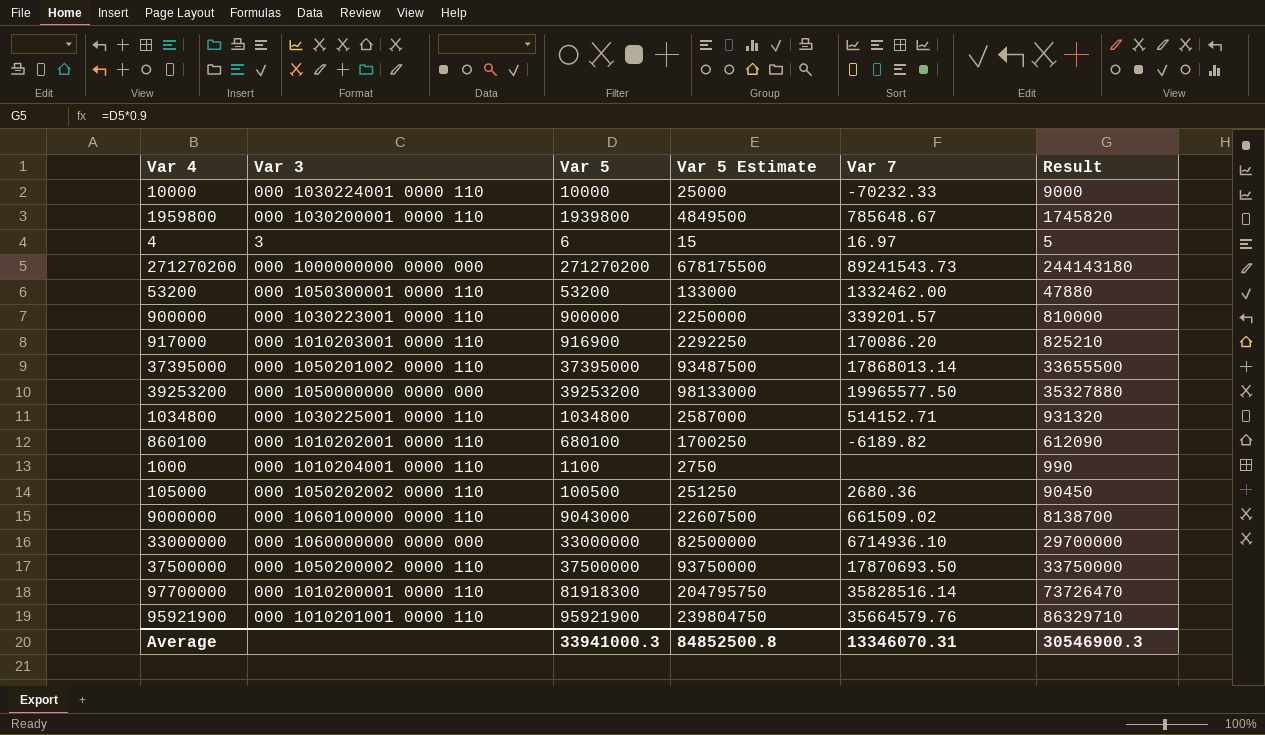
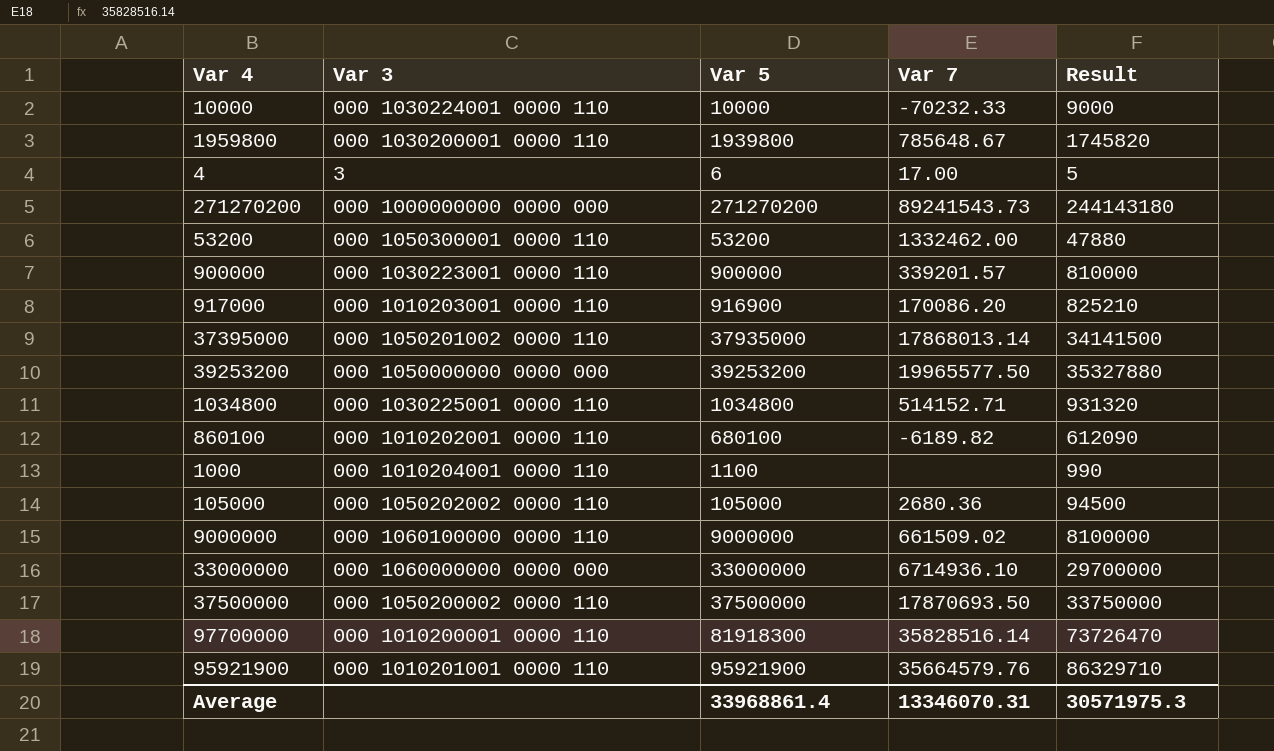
column Var 5 Estimate | formula: [Var 5] * 2.5 -> none
4 | Var 7: 16.97 -> 17.00
37395000 | Var 5: 37395000 -> 37935000
37395000 | Result: 33655500 -> 34141500
105000 | Var 5: 100500 -> 105000
105000 | Result: 90450 -> 94500
9000000 | Var 5: 9043000 -> 9000000
9000000 | Result: 8138700 -> 8100000
Average | Var 5: 33941000.3 -> 33968861.4
Average | Result: 30546900.3 -> 30571975.3

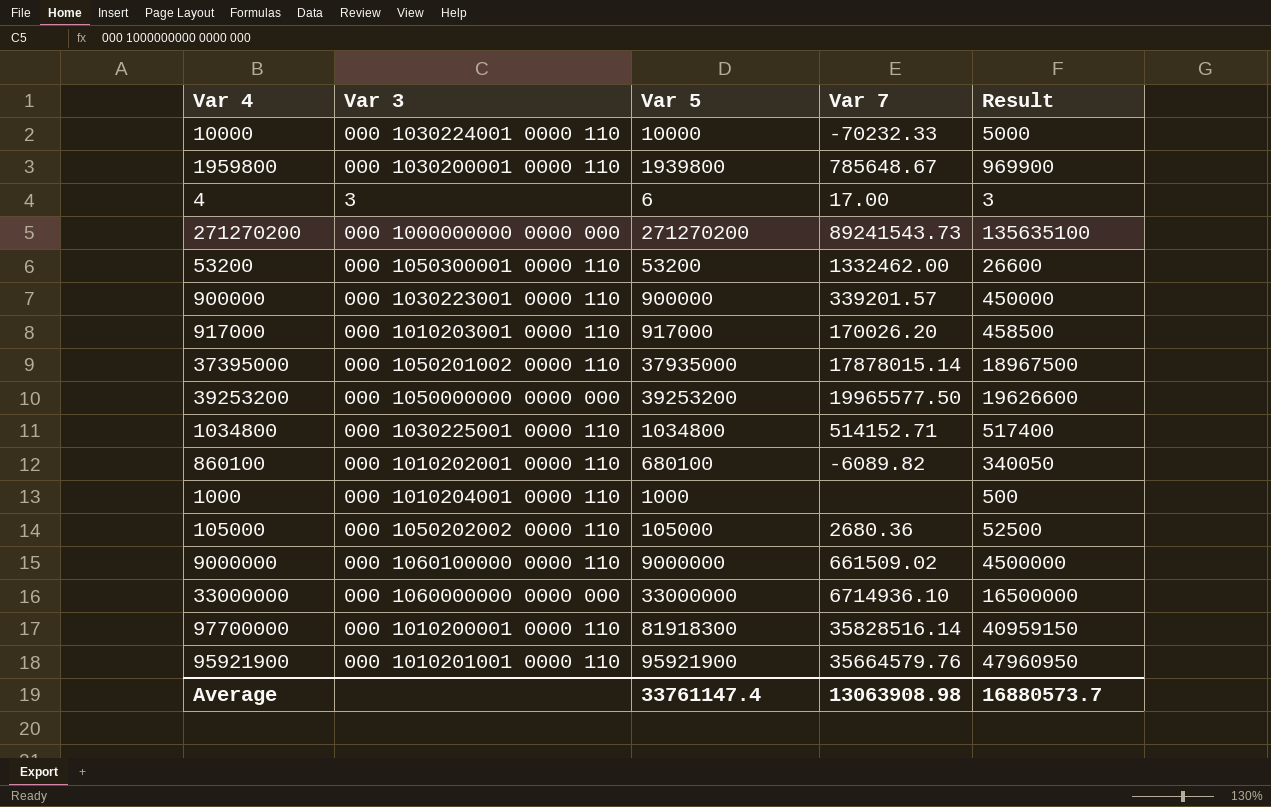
column Result | formula: [Var 5] * 0.9 -> [Var 5] * 0.5
row 37500000: 000 1050200002 0000 110 | 37500000 | 17870693.50 | 33750000 -> none
917000 | Var 5: 916900 -> 917000
917000 | Var 7: 170086.20 -> 170026.20
37395000 | Var 7: 17868013.14 -> 17878015.14
860100 | Var 7: -6189.82 -> -6089.82
1000 | Var 5: 1100 -> 1000
Average | Var 5: 33968861.4 -> 33761147.4
Average | Var 7: 13346070.31 -> 13063908.98
Average | Result: 30571975.3 -> 16880573.7

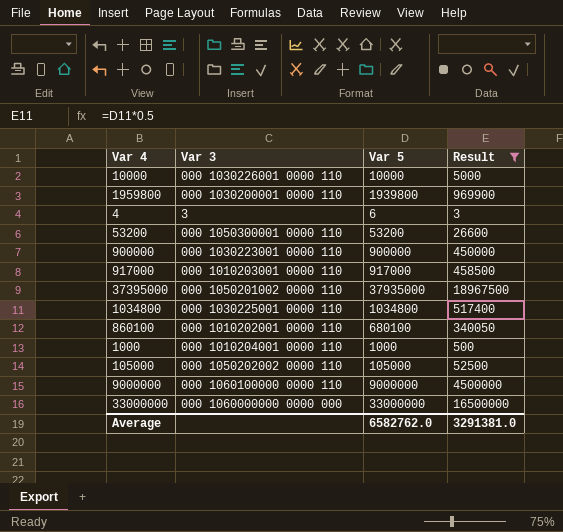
filter: none -> Result <= 18967500
column Var 7 | position: 4 -> none
10000 | Var 3: 000 1030224001 0000 110 -> 000 1030226001 0000 110
Average | Var 5: 33761147.4 -> 6582762.0
Average | Result: 16880573.7 -> 3291381.0

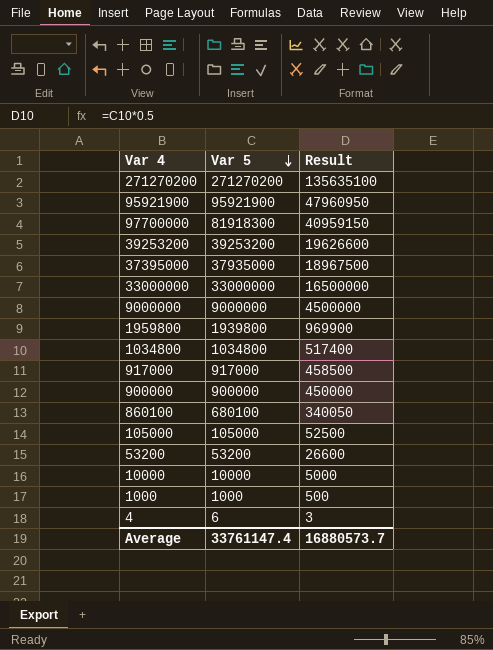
filter: Result <= 18967500 -> none
row order: none -> Var 5 descending
column Var 3 | position: 2 -> none
Average | Var 5: 6582762.0 -> 33761147.4
Average | Result: 3291381.0 -> 16880573.7

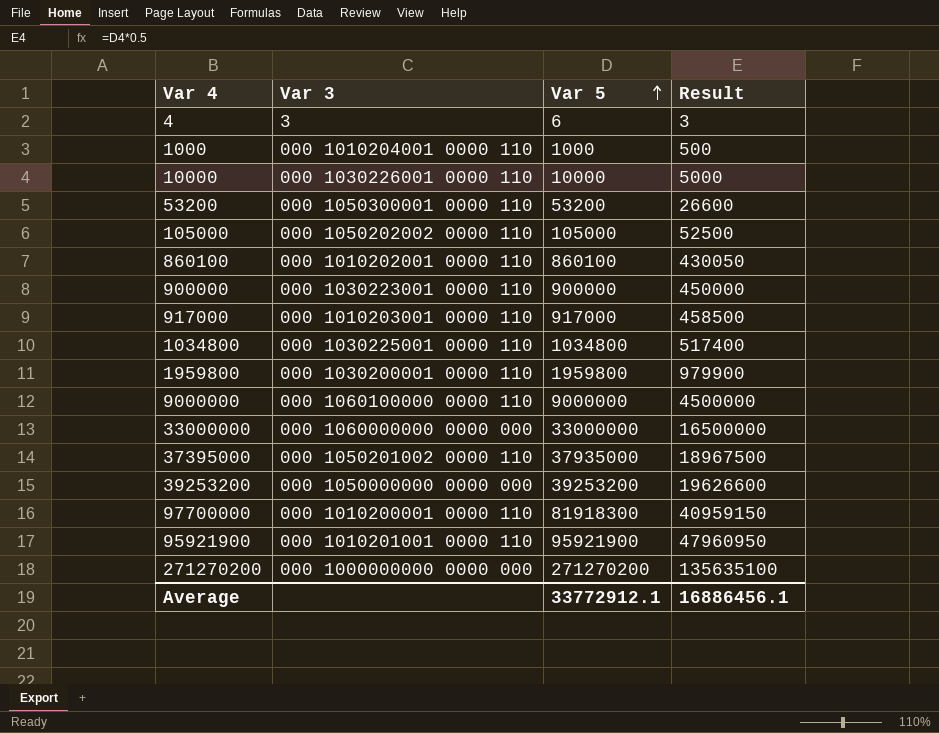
row order: Var 5 descending -> Var 5 ascending
column Var 3 | position: none -> 2
860100 | Var 5: 680100 -> 860100
860100 | Result: 340050 -> 430050
1959800 | Var 5: 1939800 -> 1959800
1959800 | Result: 969900 -> 979900
Average | Var 5: 33761147.4 -> 33772912.1
Average | Result: 16880573.7 -> 16886456.1

